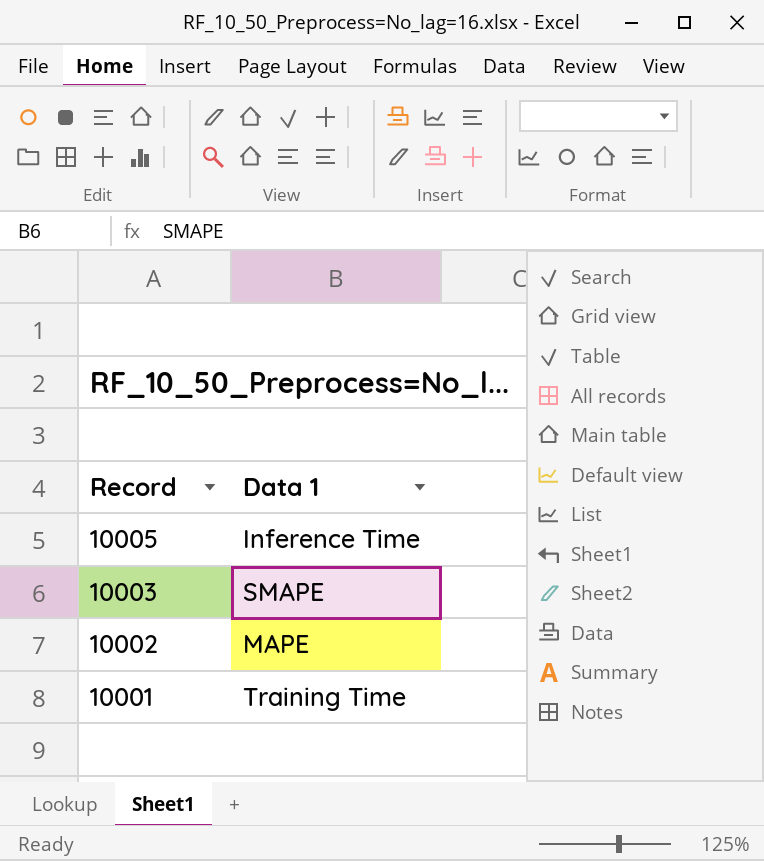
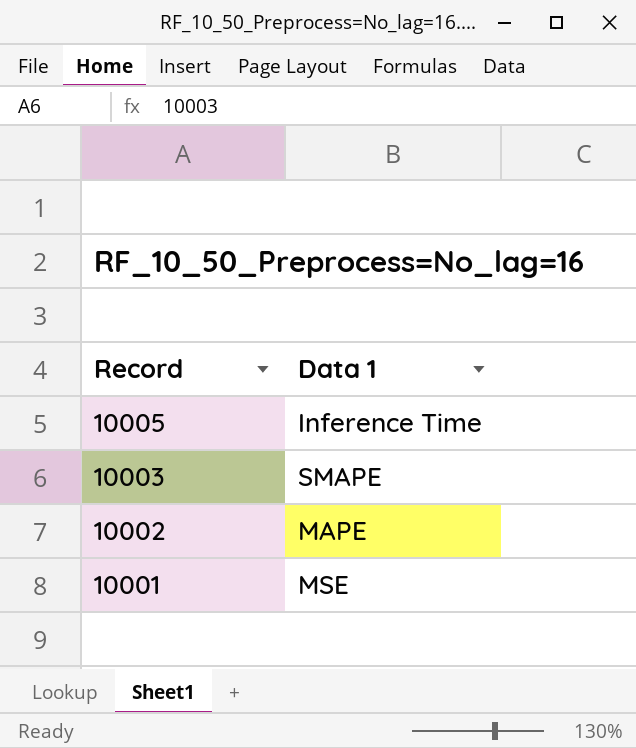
10001 | Data 1: Training Time -> MSE

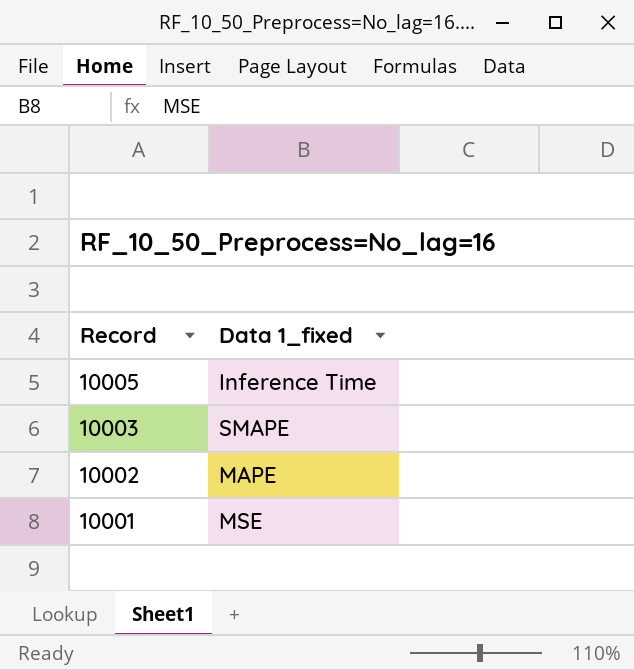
column name: Data 1 -> Data 1_fixed

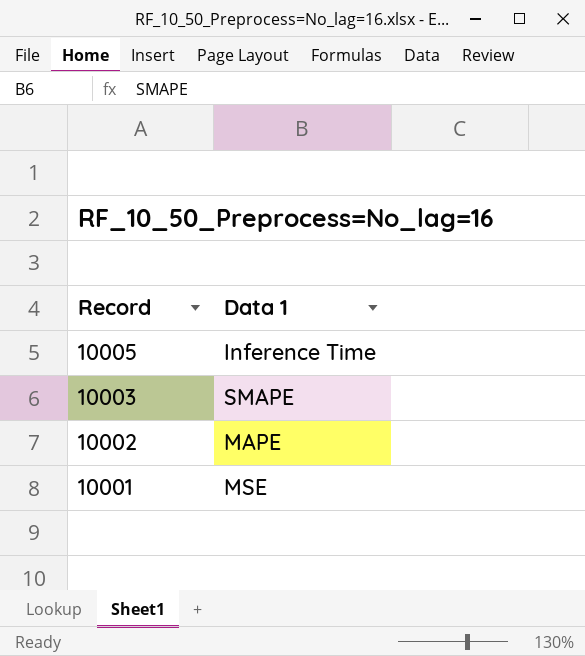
column name: Data 1_fixed -> Data 1

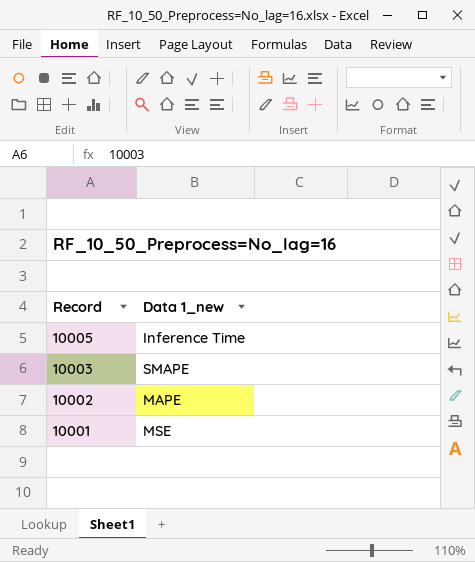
column name: Data 1 -> Data 1_new

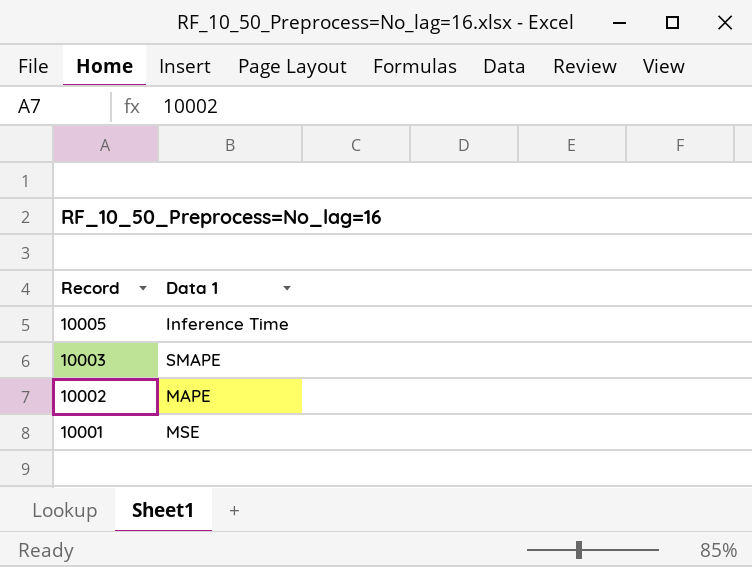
column name: Data 1_new -> Data 1

